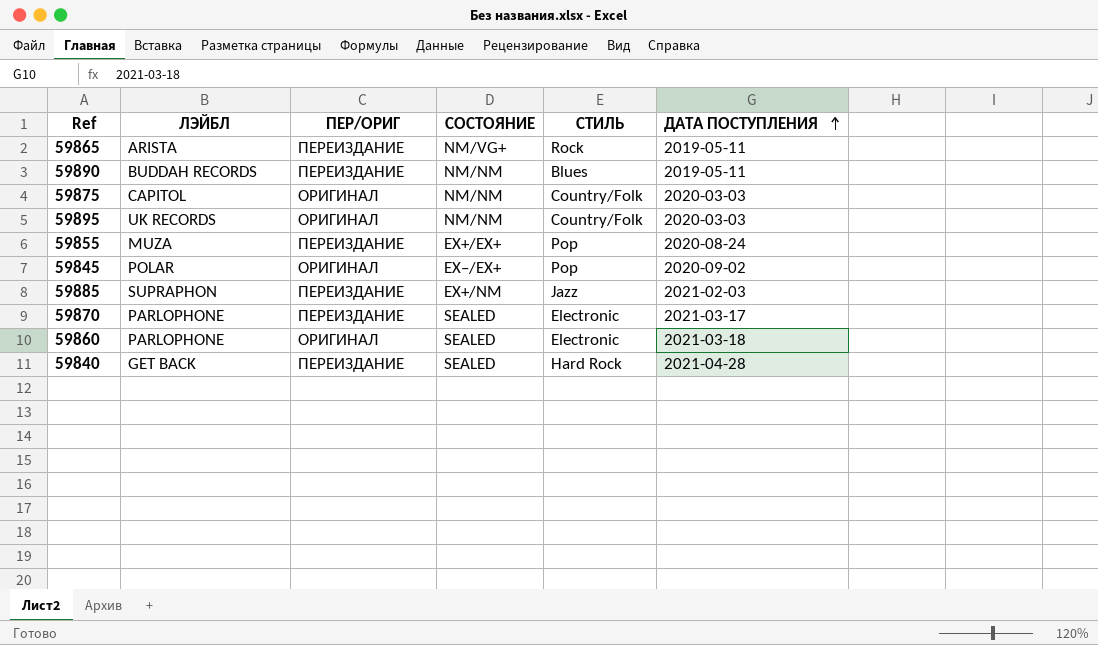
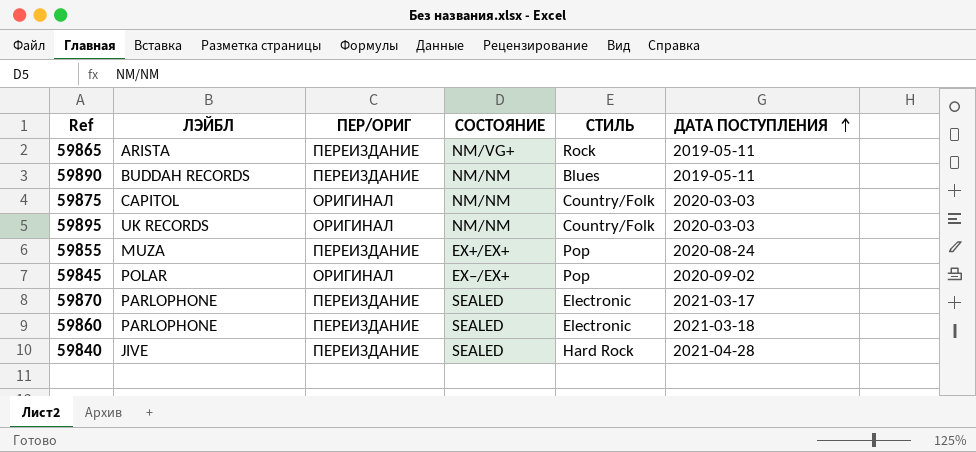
row 59885: SUPRAPHON | ПЕРЕИЗДАНИЕ | EX+/NM | Jazz | 2021-02-03 -> none
59860 | ПЕР/ОРИГ: ОРИГИНАЛ -> ПЕРЕИЗДАНИЕ
59840 | ЛЭЙБЛ: GET BACK -> JIVE

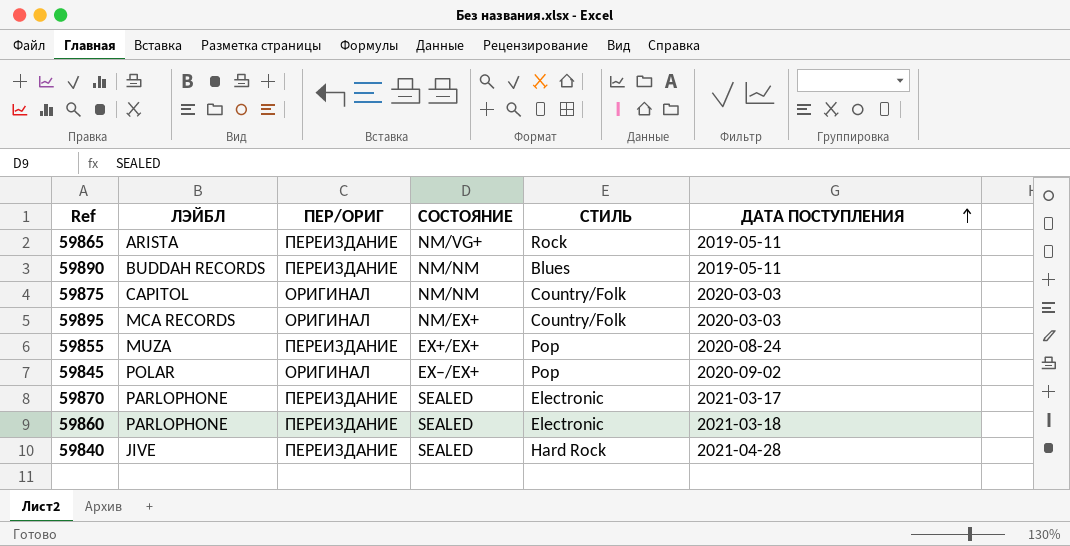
59895 | ЛЭЙБЛ: UK RECORDS -> MCA RECORDS
59895 | СОСТОЯНИЕ: NM/NM -> NM/EX+

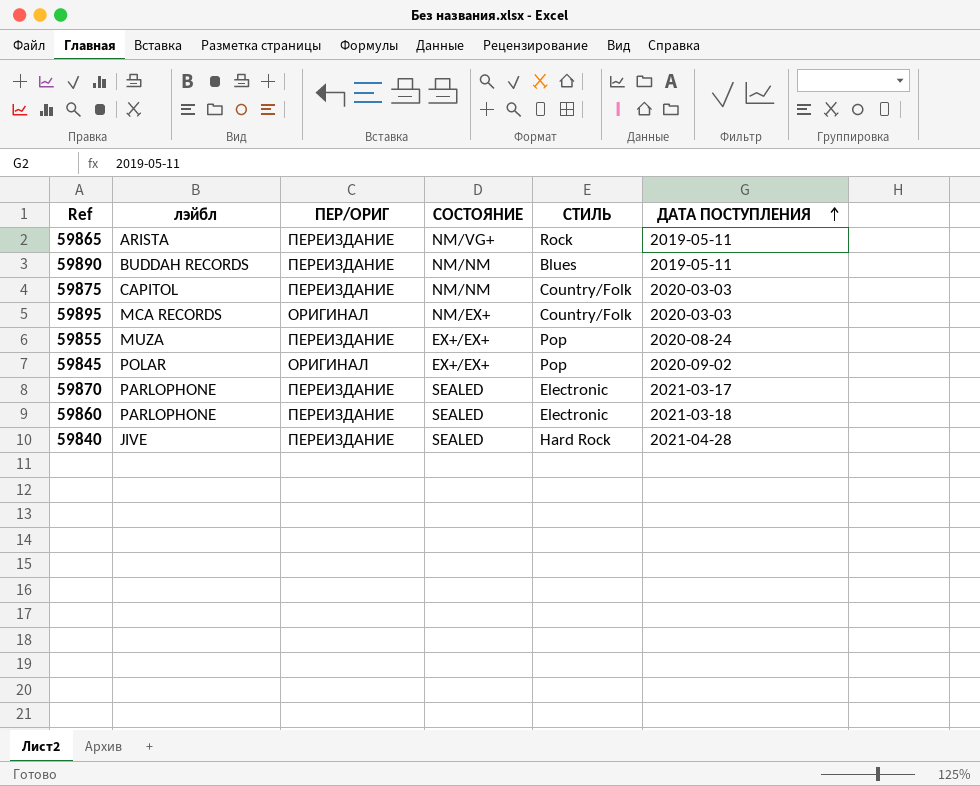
column name: ЛЭЙБЛ -> лэйбл
59875 | ПЕР/ОРИГ: ОРИГИНАЛ -> ПЕРЕИЗДАНИЕ
59845 | СОСТОЯНИЕ: EX–/EX+ -> EX+/EX+

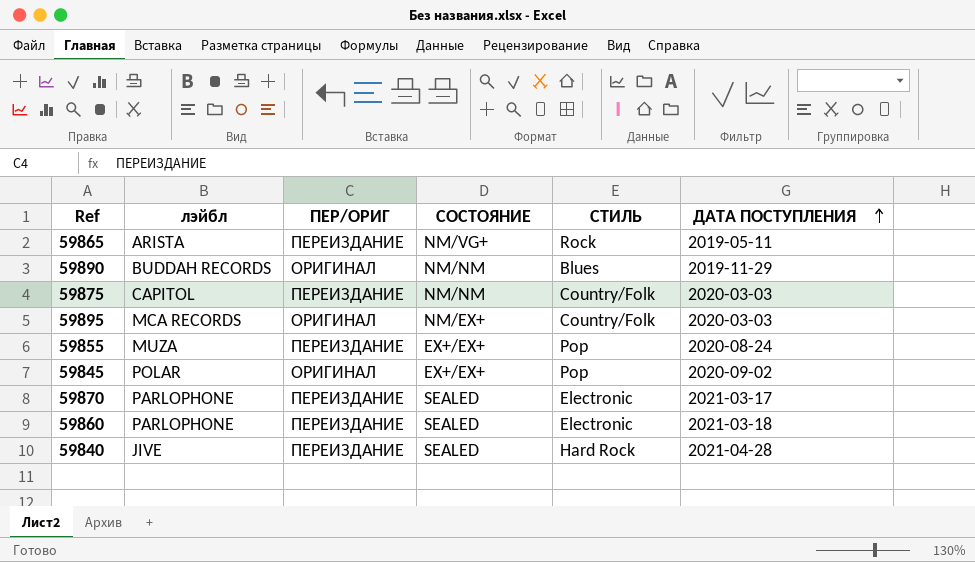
59890 | ПЕР/ОРИГ: ПЕРЕИЗДАНИЕ -> ОРИГИНАЛ
59890 | ДАТА ПОСТУПЛЕНИЯ: 2019-05-11 -> 2019-11-29

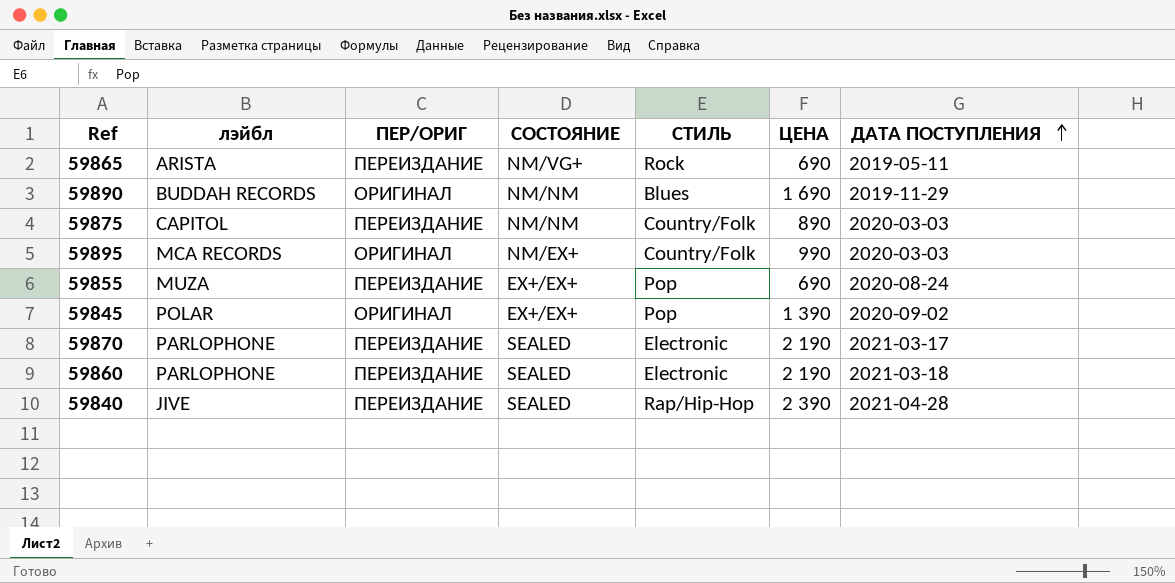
column ЦЕНА | position: none -> 6
59840 | СТИЛЬ: Hard Rock -> Rap/Hip-Hop

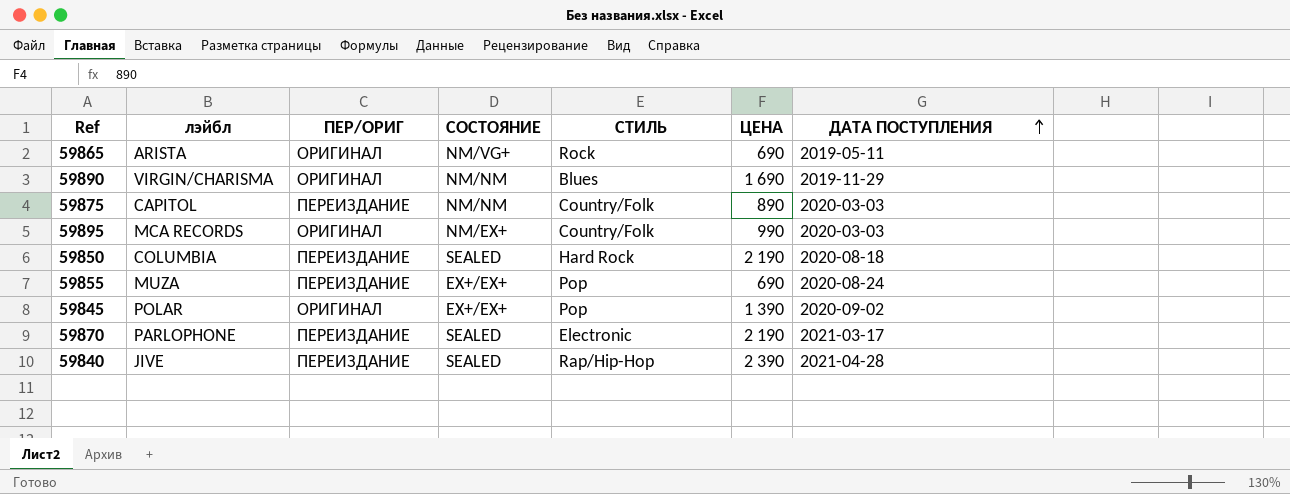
row 59860: PARLOPHONE | ПЕРЕИЗДАНИЕ | SEALED | Electronic | 2 190 | 2021-03-18 -> none
59865 | ПЕР/ОРИГ: ПЕРЕИЗДАНИЕ -> ОРИГИНАЛ
59890 | лэйбл: BUDDAH RECORDS -> VIRGIN/CHARISMA
row 59850: none -> COLUMBIA | ПЕРЕИЗДАНИЕ | SEALED | Hard Rock | 2 190 | 2020-08-18

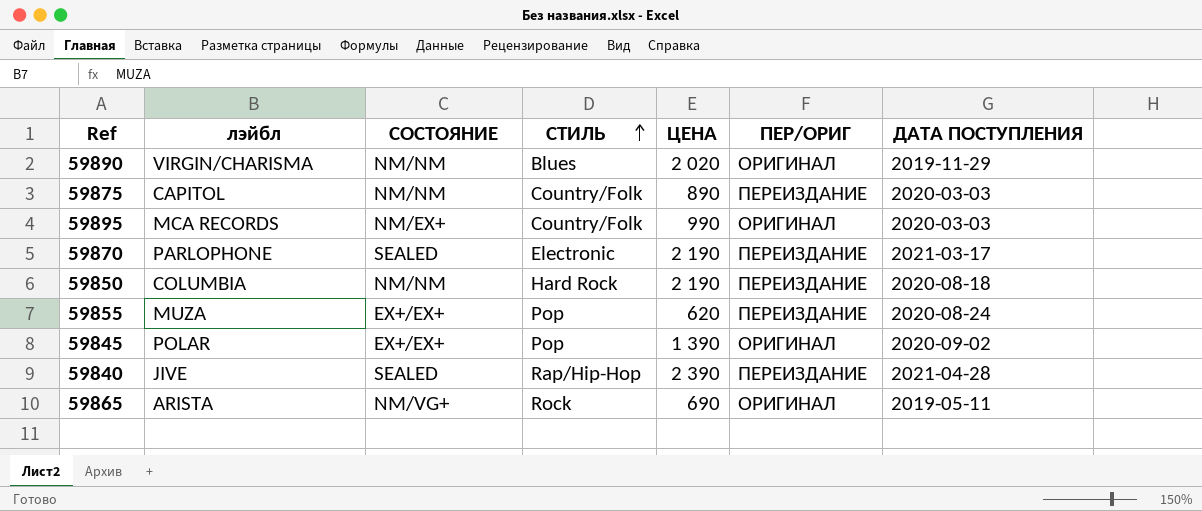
row order: ДАТА ПОСТУПЛЕНИЯ ascending -> СТИЛЬ ascending
column ПЕР/ОРИГ | position: 3 -> 6
59890 | ЦЕНА: 1 690 -> 2 020
59850 | СОСТОЯНИЕ: SEALED -> NM/NM
59855 | ЦЕНА: 690 -> 620

